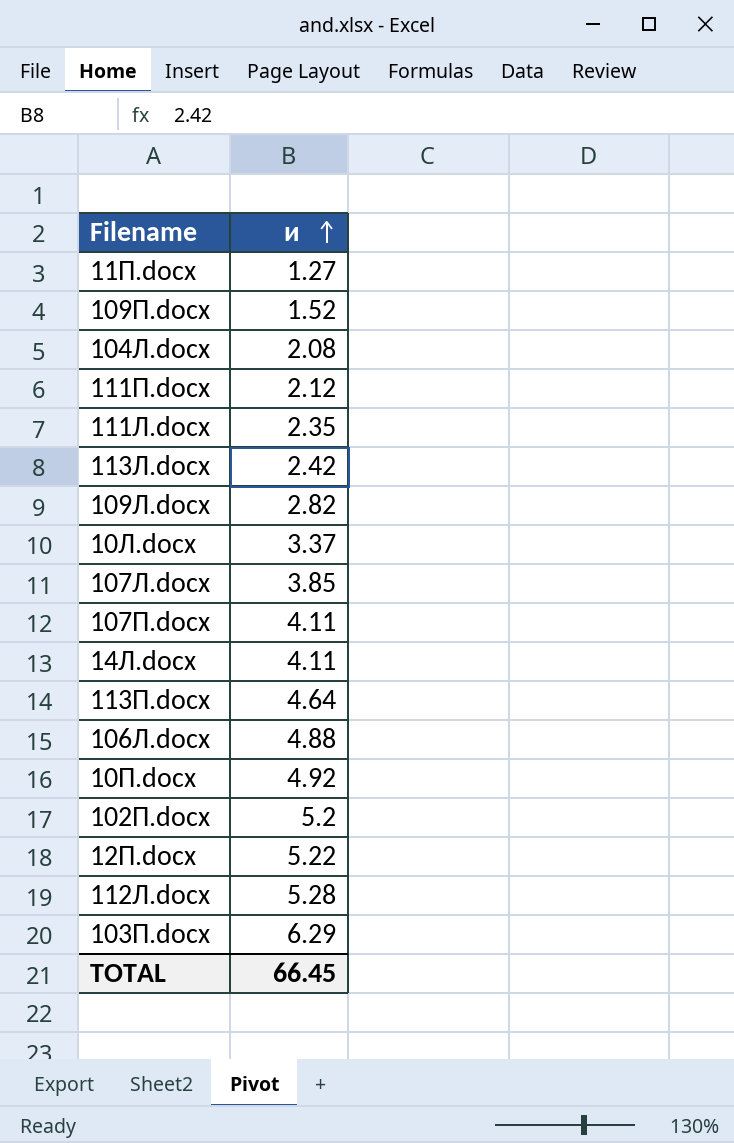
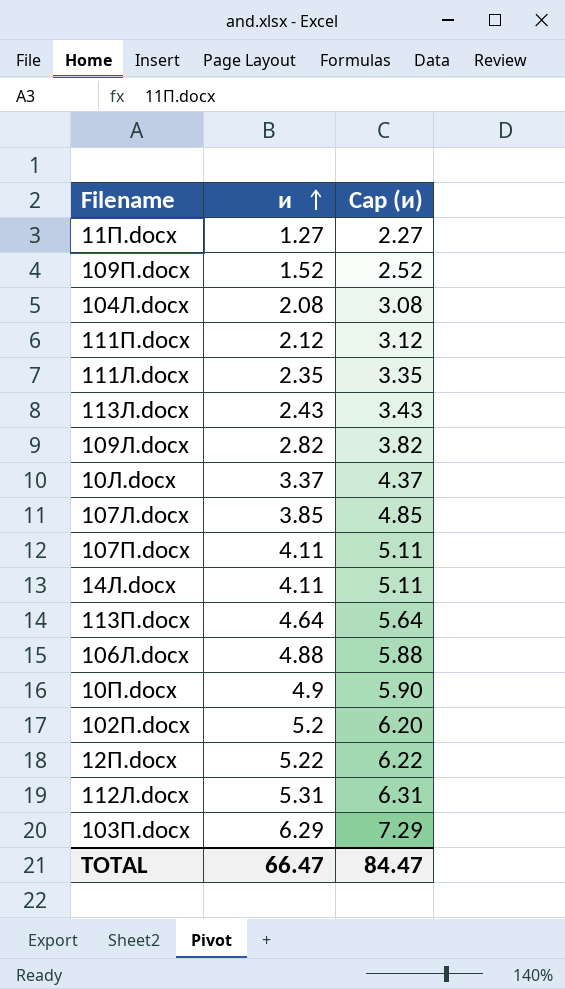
column Cap (и) | formula: none -> [и] + 1
113Л.docx | и: 2.42 -> 2.43
10П.docx | и: 4.92 -> 4.9
112Л.docx | и: 5.28 -> 5.31
TOTAL | и: 66.45 -> 66.47

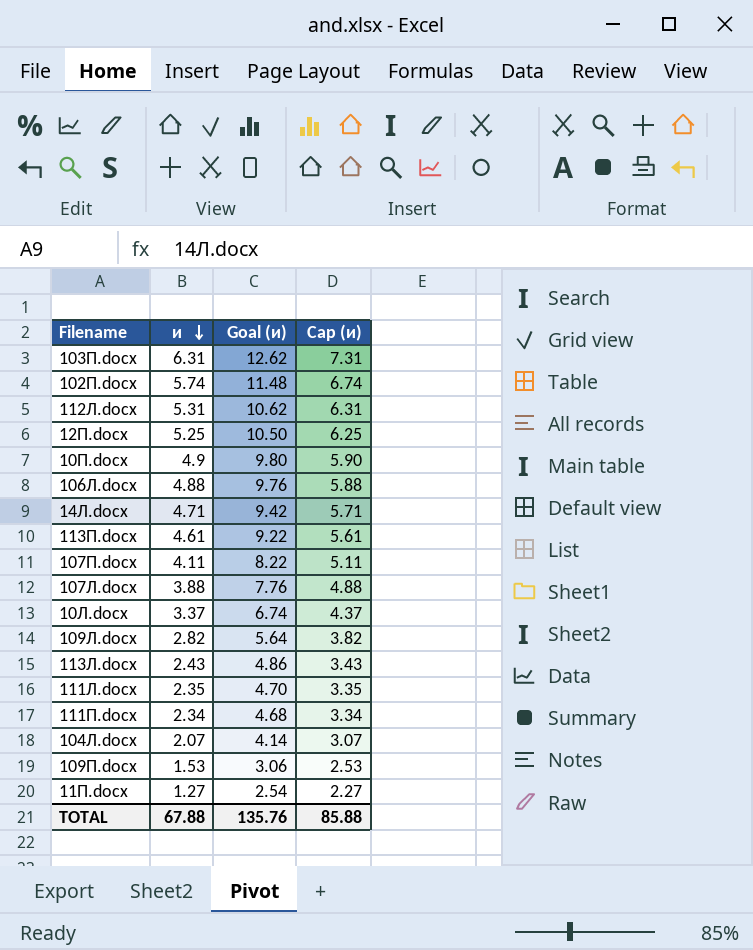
row order: и ascending -> и descending
column Goal (и) | formula: none -> [и] * 2
103П.docx | и: 6.29 -> 6.31
103П.docx | Cap (и): 7.29 -> 7.31
102П.docx | и: 5.2 -> 5.74
102П.docx | Cap (и): 6.20 -> 6.74
12П.docx | и: 5.22 -> 5.25
12П.docx | Cap (и): 6.22 -> 6.25
14Л.docx | и: 4.11 -> 4.71
14Л.docx | Cap (и): 5.11 -> 5.71
113П.docx | и: 4.64 -> 4.61
113П.docx | Cap (и): 5.64 -> 5.61
107Л.docx | и: 3.85 -> 3.88
107Л.docx | Cap (и): 4.85 -> 4.88
111П.docx | и: 2.12 -> 2.34
111П.docx | Cap (и): 3.12 -> 3.34
104Л.docx | и: 2.08 -> 2.07
104Л.docx | Cap (и): 3.08 -> 3.07
109П.docx | и: 1.52 -> 1.53
109П.docx | Cap (и): 2.52 -> 2.53
TOTAL | и: 66.47 -> 67.88
TOTAL | Cap (и): 84.47 -> 85.88

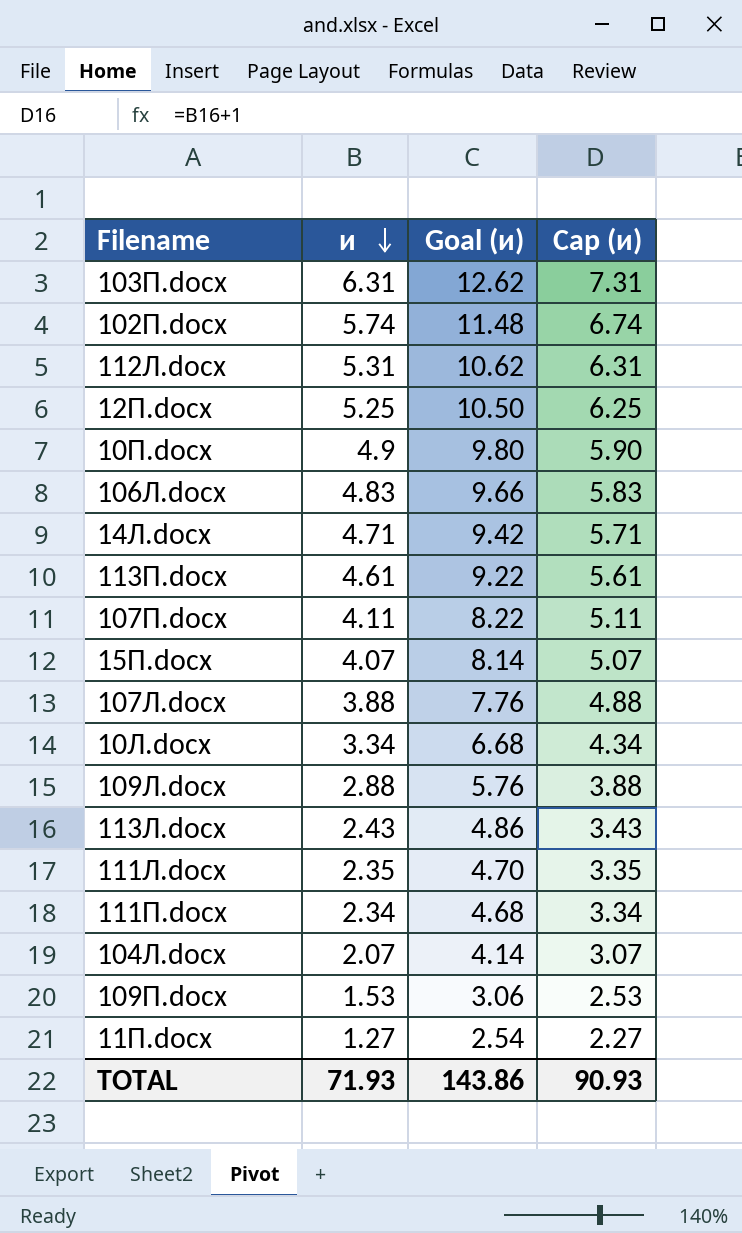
106Л.docx | и: 4.88 -> 4.83
106Л.docx | Goal (и): 9.76 -> 9.66
106Л.docx | Cap (и): 5.88 -> 5.83
row 15П.docx: none -> 4.07 | 8.14 | 5.07
10Л.docx | и: 3.37 -> 3.34
10Л.docx | Goal (и): 6.74 -> 6.68
10Л.docx | Cap (и): 4.37 -> 4.34
109Л.docx | и: 2.82 -> 2.88
109Л.docx | Goal (и): 5.64 -> 5.76
109Л.docx | Cap (и): 3.82 -> 3.88
TOTAL | и: 67.88 -> 71.93
TOTAL | Goal (и): 135.76 -> 143.86
TOTAL | Cap (и): 85.88 -> 90.93

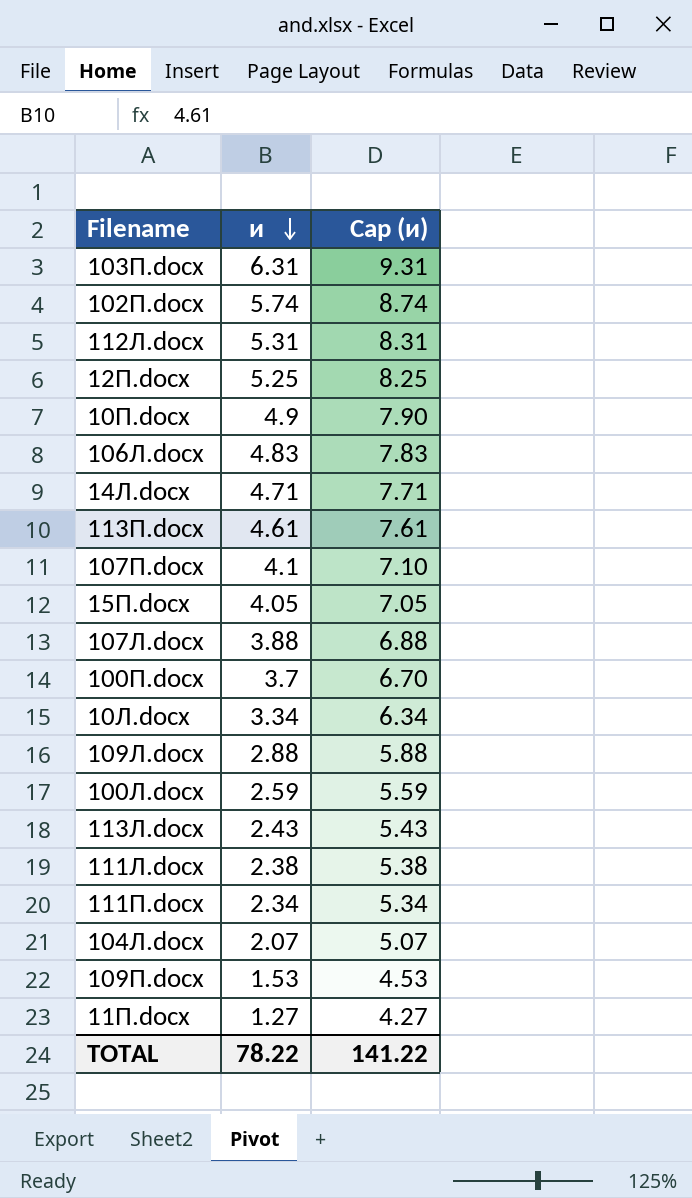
column Goal (и) | formula: [и] * 2 -> none
column Cap (и) | formula: [и] + 1 -> [и] + 3
107П.docx | и: 4.11 -> 4.1
15П.docx | и: 4.07 -> 4.05
row 100П.docx: none -> 3.7 | 6.70
row 100Л.docx: none -> 2.59 | 5.59
111Л.docx | и: 2.35 -> 2.38
TOTAL | и: 71.93 -> 78.22
TOTAL | Cap (и): 90.93 -> 141.22

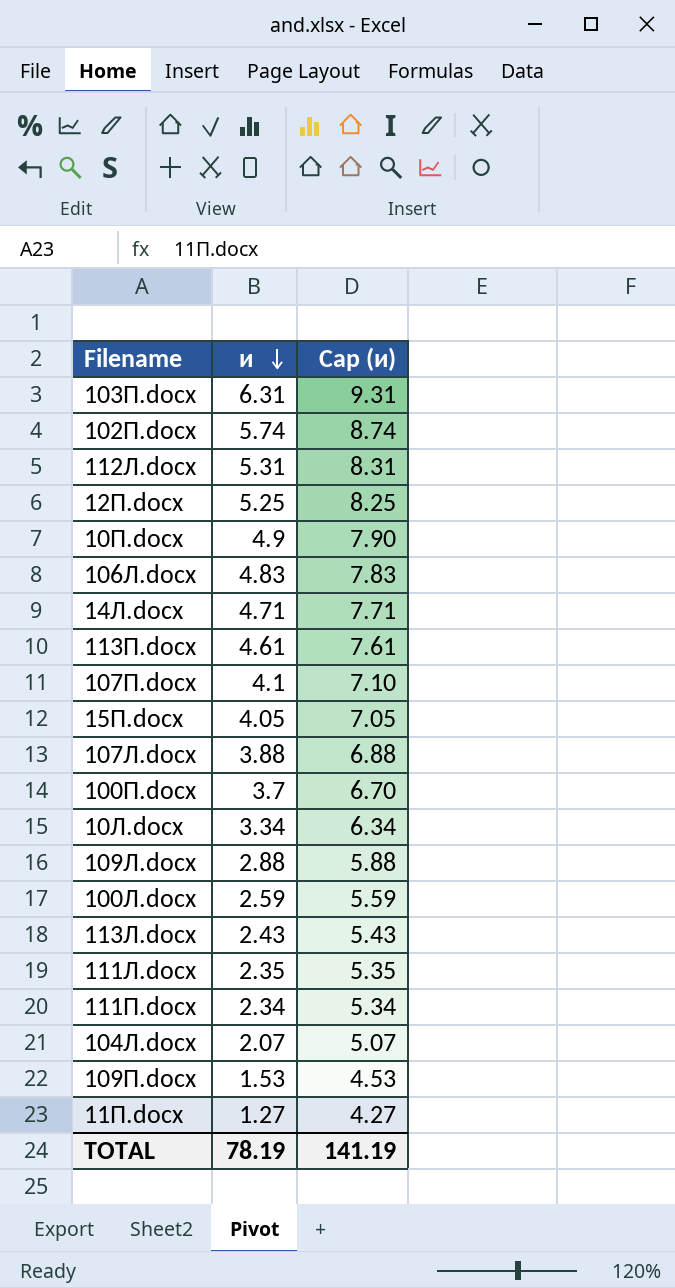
111Л.docx | и: 2.38 -> 2.35
111Л.docx | Cap (и): 5.38 -> 5.35
TOTAL | и: 78.22 -> 78.19
TOTAL | Cap (и): 141.22 -> 141.19

